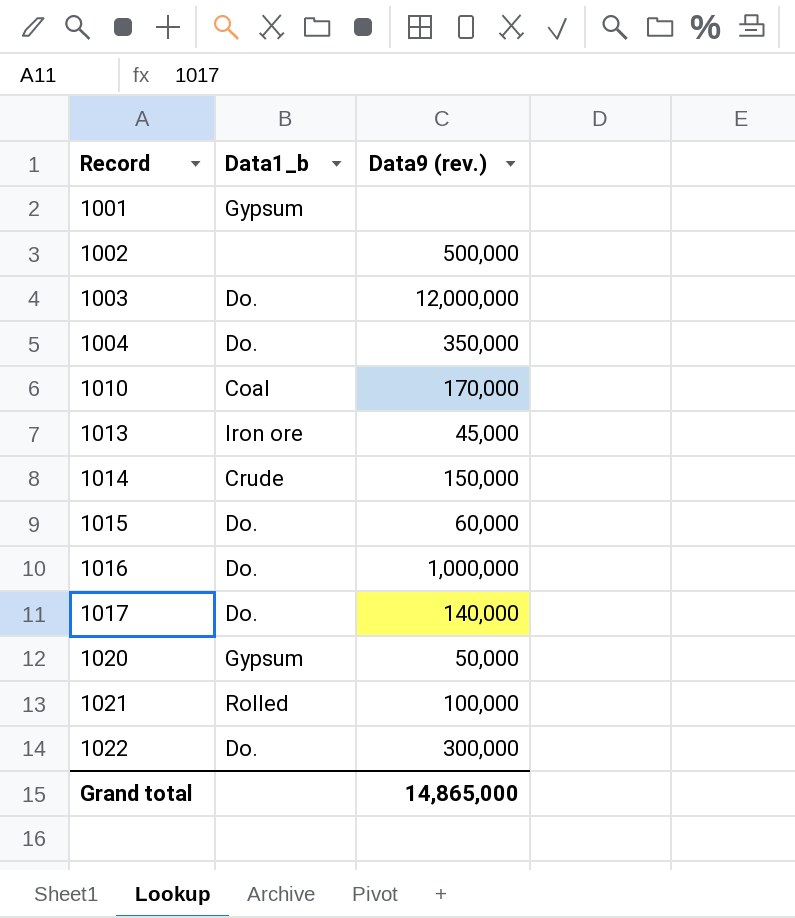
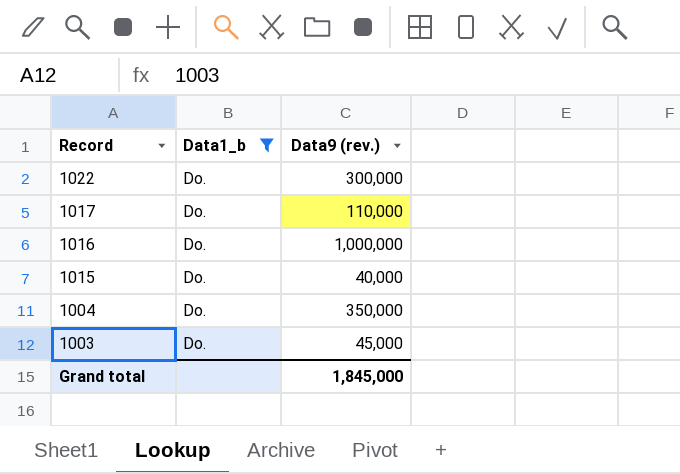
filter: none -> Data1_b = Do.
row order: Record ascending -> Record descending
1017 | Data9 (rev.): 140,000 -> 110,000
1015 | Data9 (rev.): 60,000 -> 40,000
1003 | Data9 (rev.): 12,000,000 -> 45,000
Grand total | Data9 (rev.): 14,865,000 -> 1,845,000

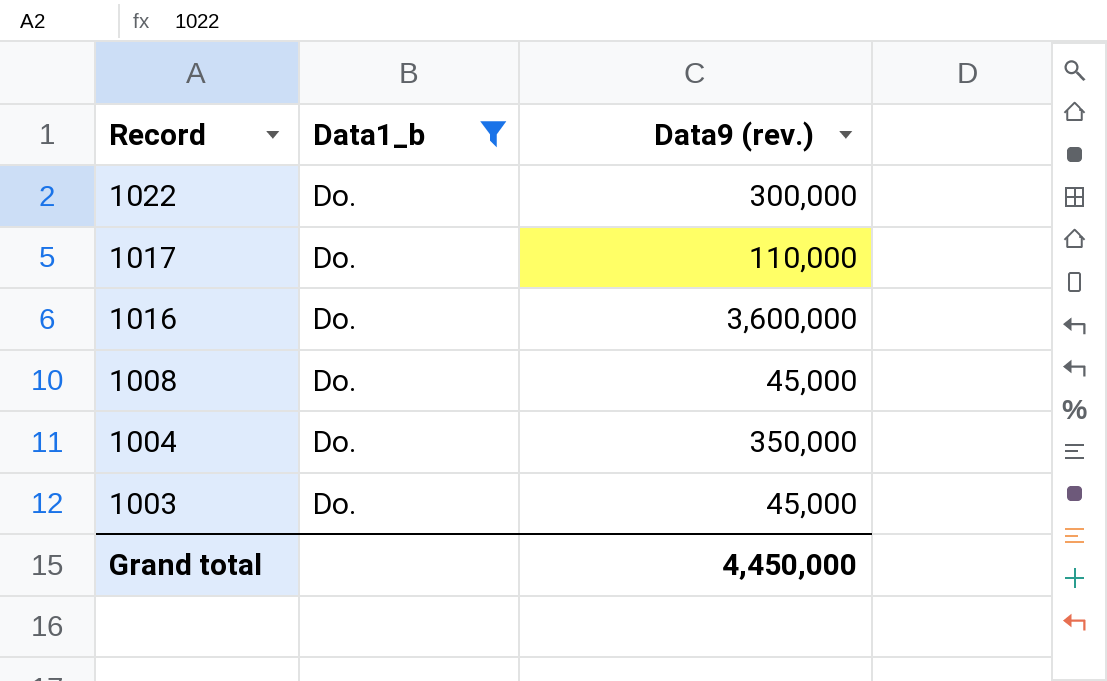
row 1015: Do. | 40,000 -> none
1016 | Data9 (rev.): 1,000,000 -> 3,600,000
row 1008: none -> Do. | 45,000
Grand total | Data9 (rev.): 1,845,000 -> 4,450,000

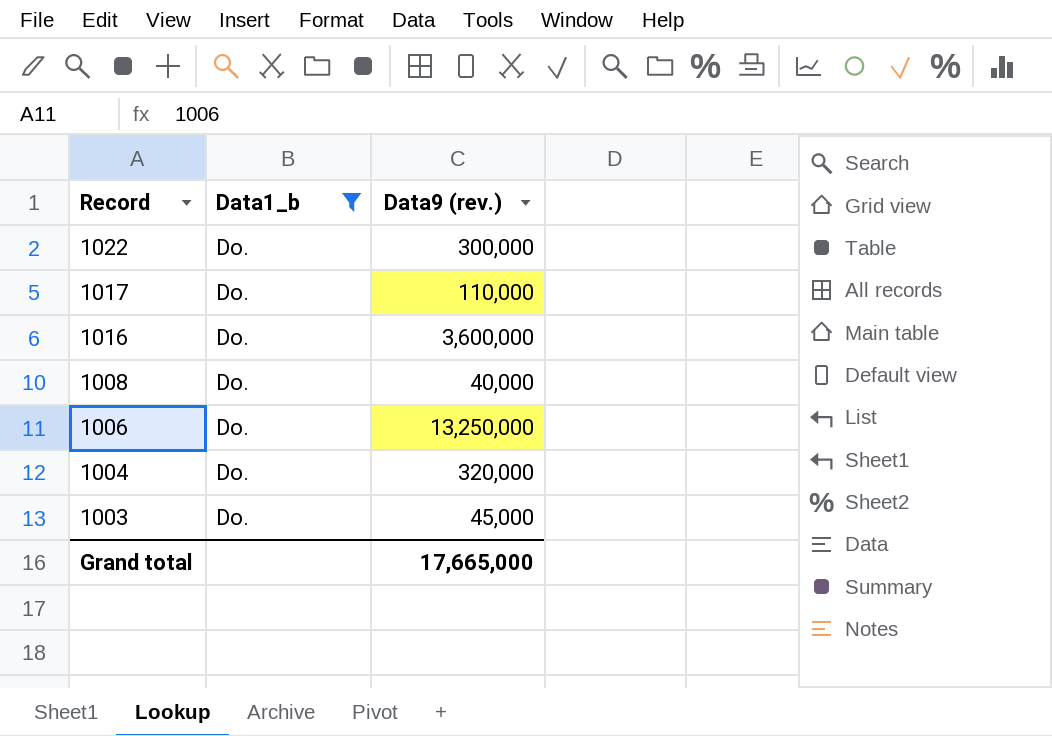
1008 | Data9 (rev.): 45,000 -> 40,000
row 1006: none -> Do. | 13,250,000
1004 | Data9 (rev.): 350,000 -> 320,000
Grand total | Data9 (rev.): 4,450,000 -> 17,665,000

